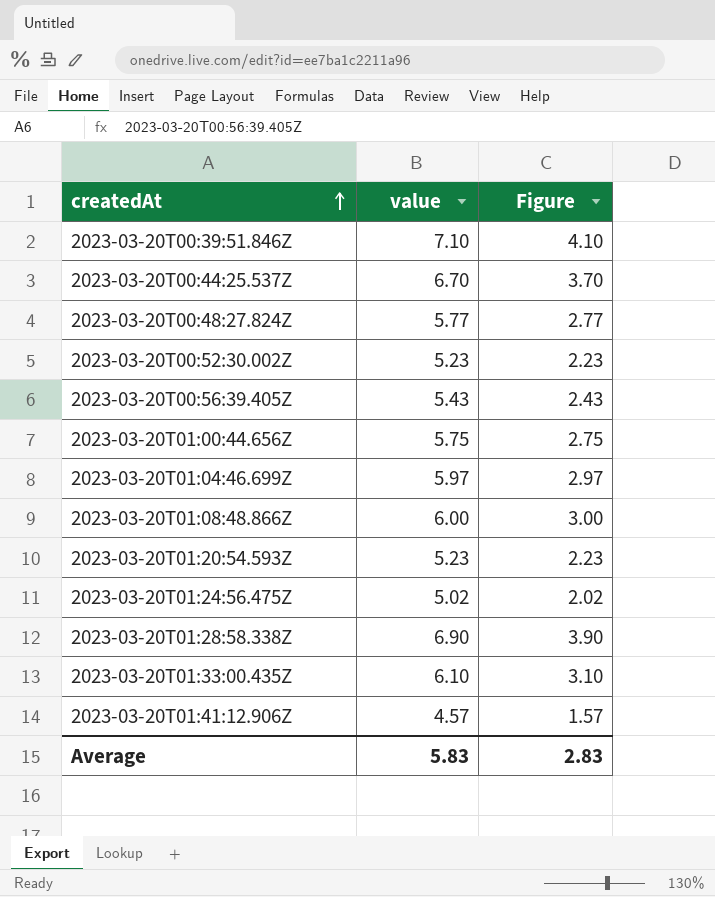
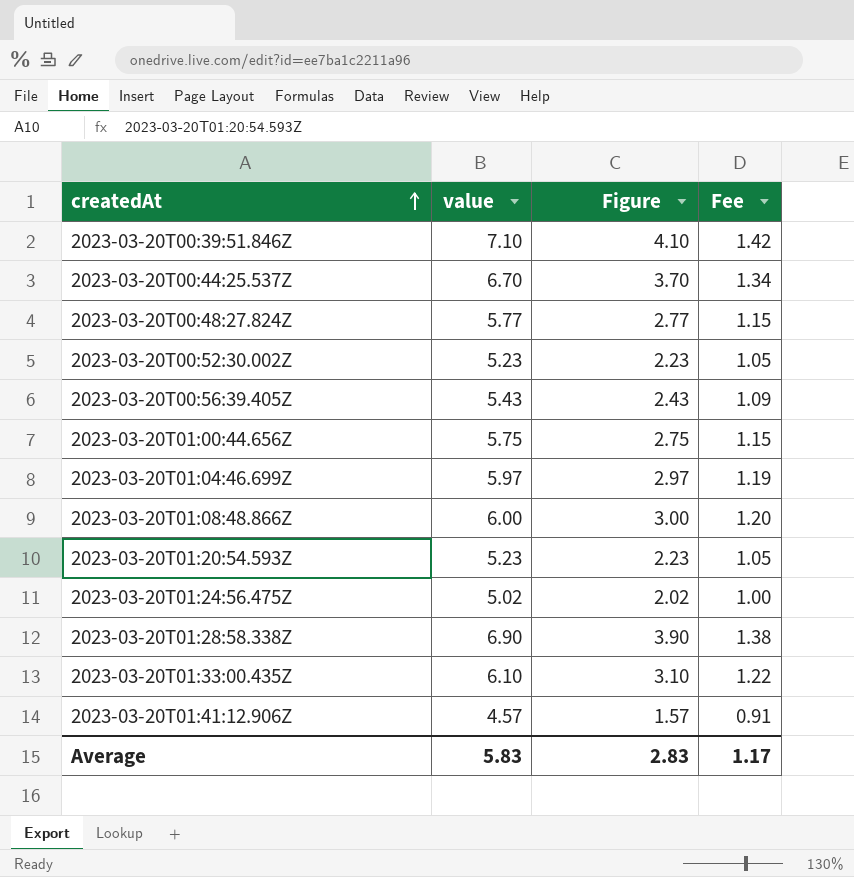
column Fee | formula: none -> [value] * 0.2

